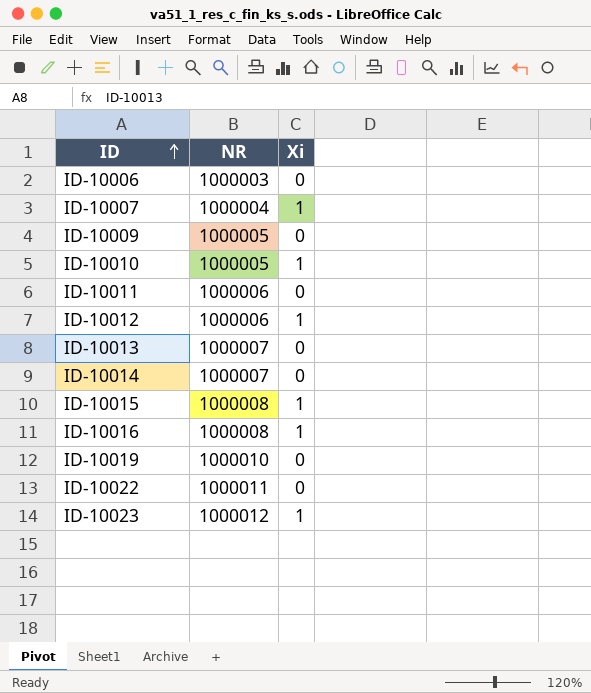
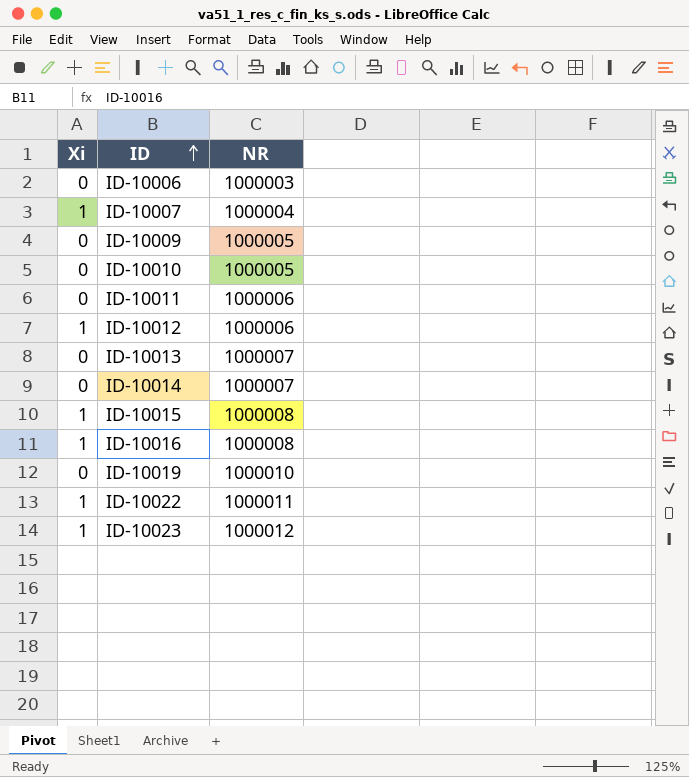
column Xi | position: 3 -> 1
ID-10010 | Xi: 1 -> 0
ID-10022 | Xi: 0 -> 1

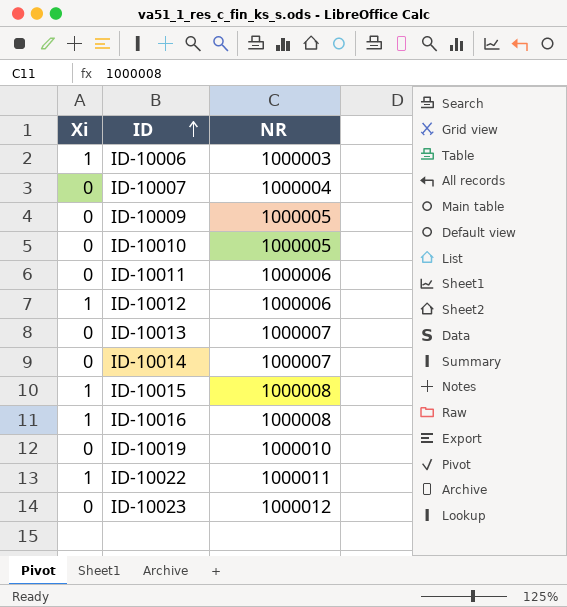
ID-10006 | Xi: 0 -> 1
ID-10007 | Xi: 1 -> 0
ID-10023 | Xi: 1 -> 0

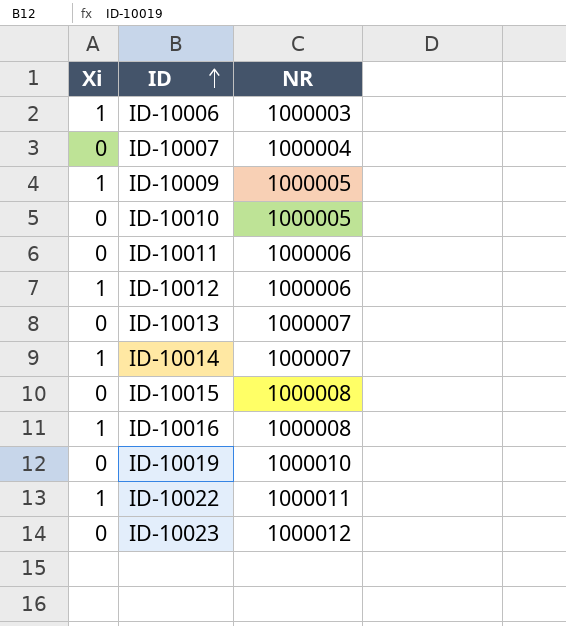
ID-10009 | Xi: 0 -> 1
ID-10014 | Xi: 0 -> 1
ID-10015 | Xi: 1 -> 0

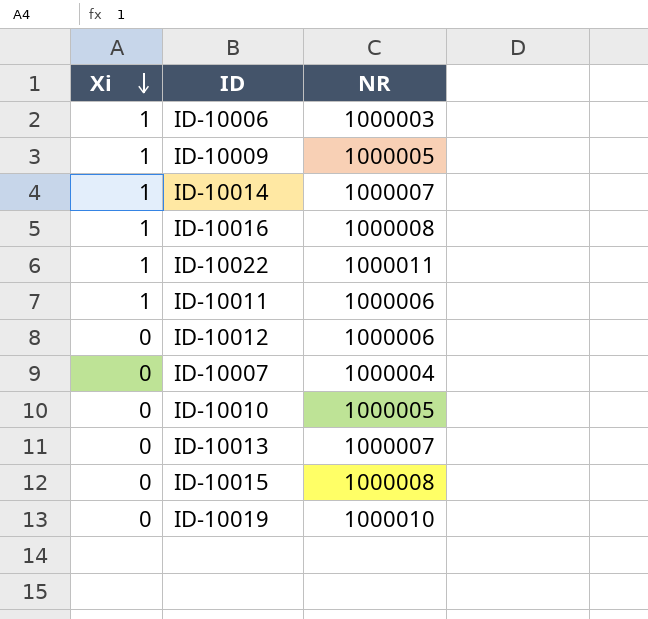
row order: ID ascending -> Xi descending
row ID-10023: 0 | 1000012 -> none
ID-10011 | Xi: 0 -> 1
ID-10012 | Xi: 1 -> 0

